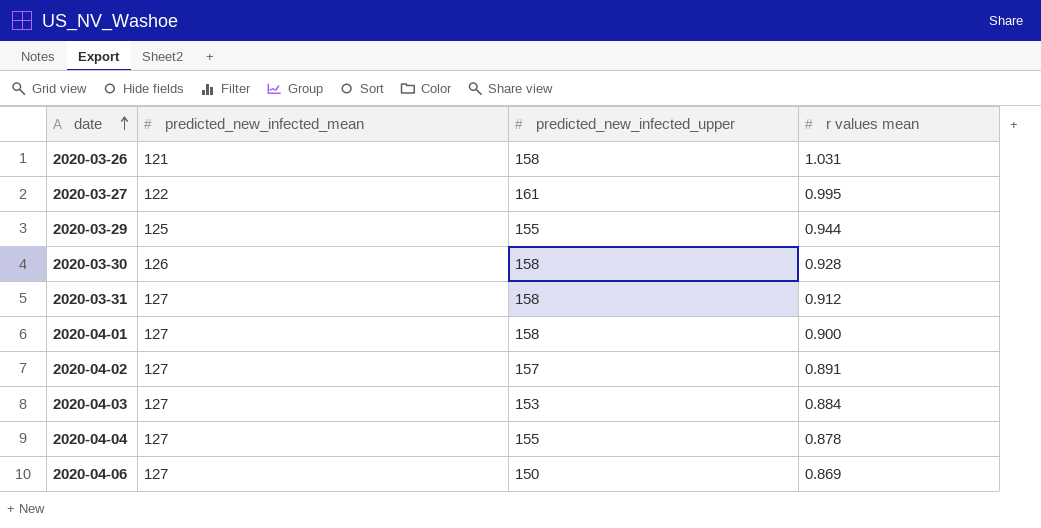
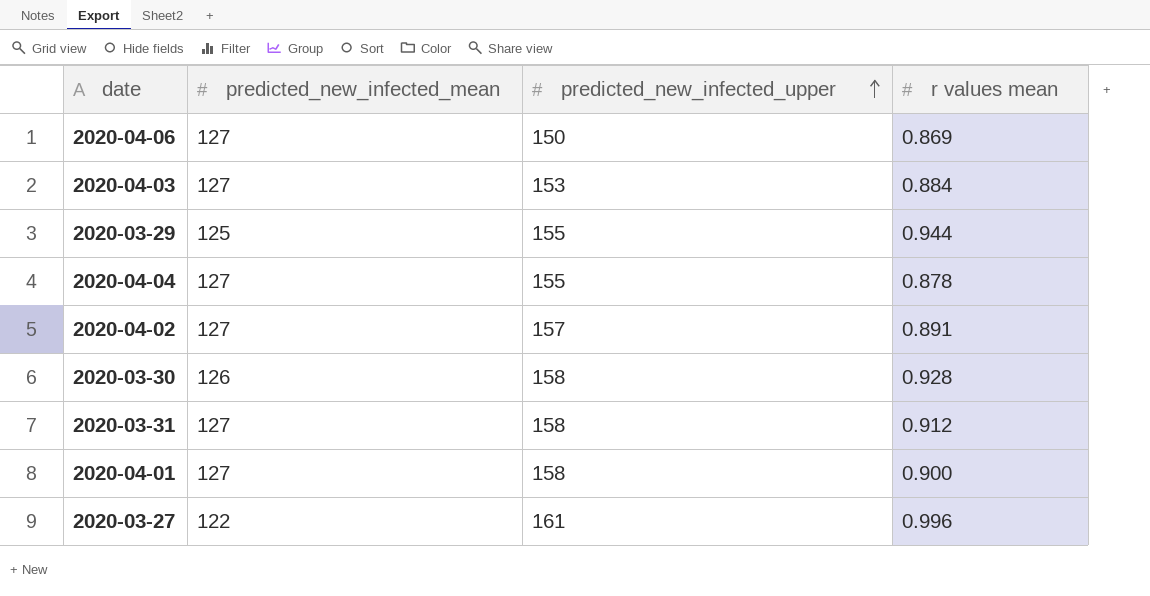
row order: date ascending -> predicted_new_infected_upper ascending
row 2020-03-26: 121 | 158 | 1.031 -> none
2020-03-27 | r values mean: 0.995 -> 0.996

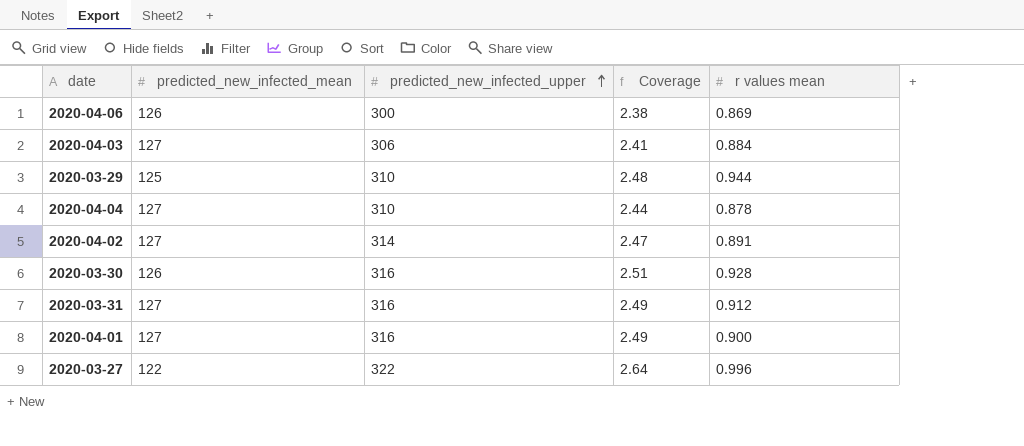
column Coverage | formula: none -> [predicted_new_infected_upper] / [predicted_new_infected_mean]
2020-04-06 | predicted_new_infected_mean: 127 -> 126
2020-04-06 | predicted_new_infected_upper: 150 -> 300
2020-04-03 | predicted_new_infected_upper: 153 -> 306
2020-03-29 | predicted_new_infected_upper: 155 -> 310
2020-04-04 | predicted_new_infected_upper: 155 -> 310
2020-04-02 | predicted_new_infected_upper: 157 -> 314
2020-03-30 | predicted_new_infected_upper: 158 -> 316
2020-03-31 | predicted_new_infected_upper: 158 -> 316
2020-04-01 | predicted_new_infected_upper: 158 -> 316
2020-03-27 | predicted_new_infected_upper: 161 -> 322

